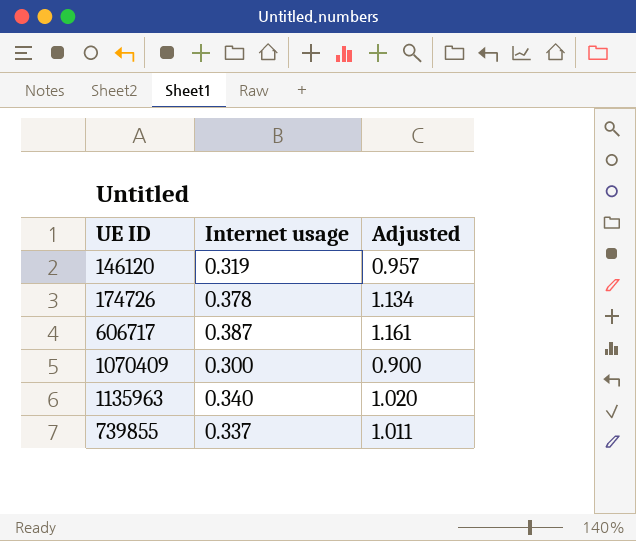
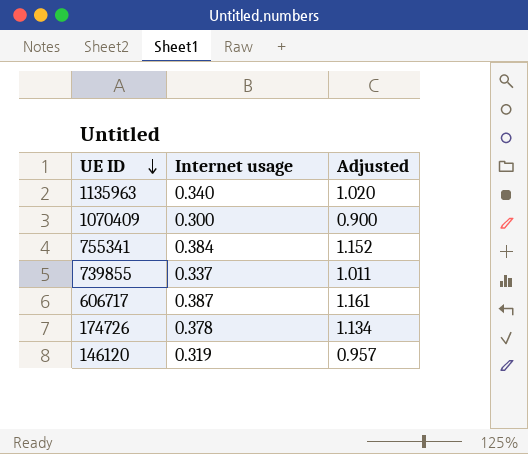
row order: none -> UE ID descending
row 755341: none -> 0.384 | 1.152

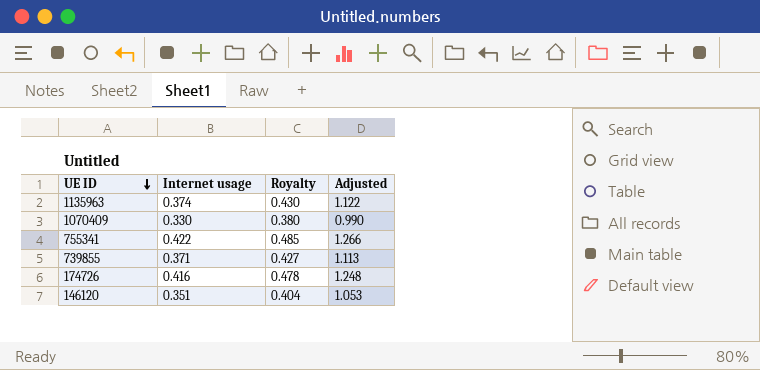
column Royalty | formula: none -> [Internet usage] * 1.15
row 606717: 0.387 | 1.161 -> none
1135963 | Internet usage: 0.340 -> 0.374
1135963 | Adjusted: 1.020 -> 1.122
1070409 | Internet usage: 0.300 -> 0.330
1070409 | Adjusted: 0.900 -> 0.990
755341 | Internet usage: 0.384 -> 0.422
755341 | Adjusted: 1.152 -> 1.266
739855 | Internet usage: 0.337 -> 0.371
739855 | Adjusted: 1.011 -> 1.113
174726 | Internet usage: 0.378 -> 0.416
174726 | Adjusted: 1.134 -> 1.248
146120 | Internet usage: 0.319 -> 0.351
146120 | Adjusted: 0.957 -> 1.053

